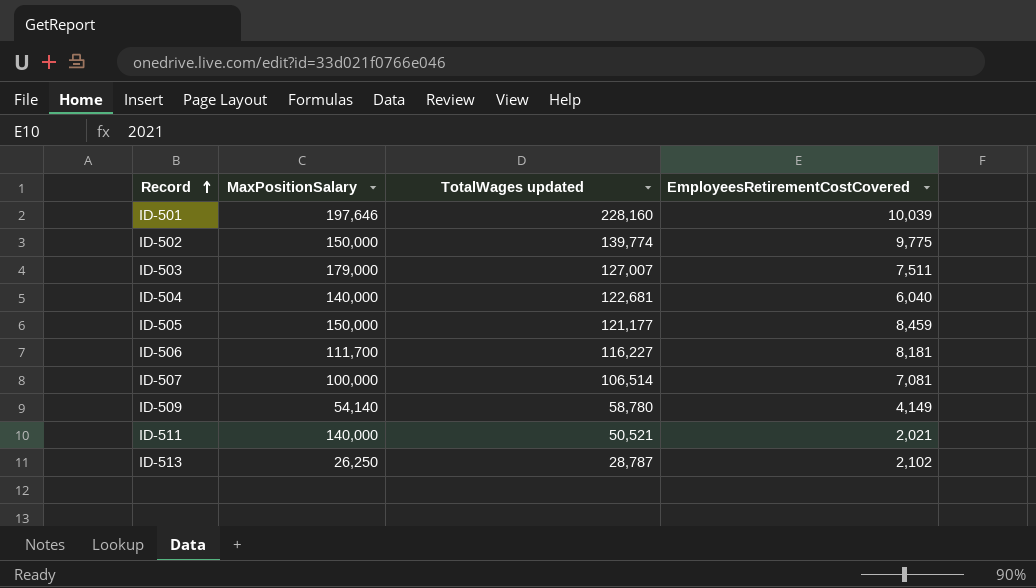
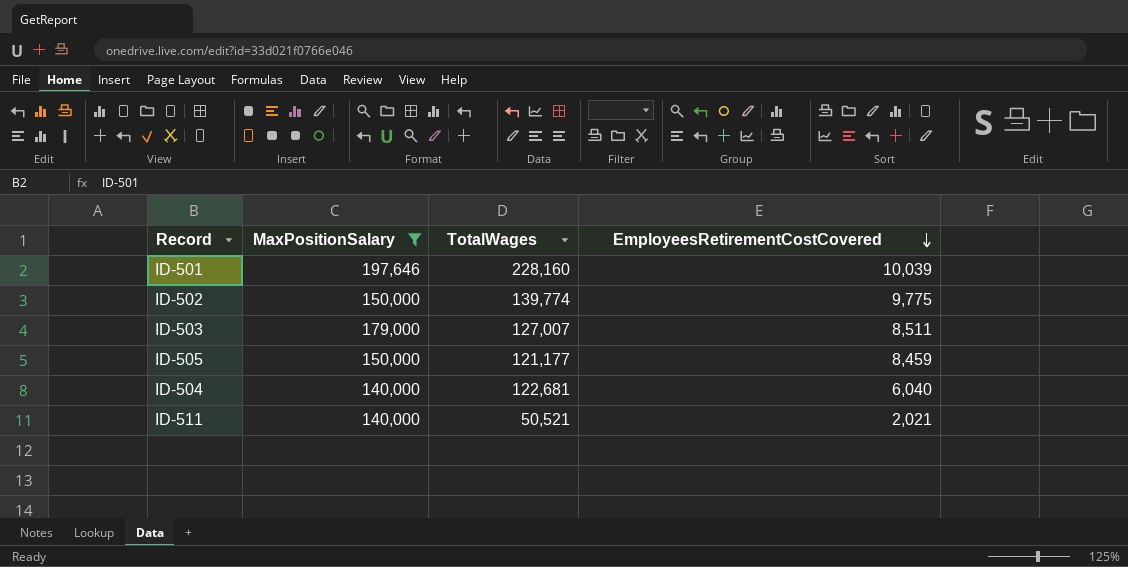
filter: none -> MaxPositionSalary >= 140,000
row order: Record ascending -> EmployeesRetirementCostCovered descending
column name: TotalWages updated -> TotalWages
ID-503 | EmployeesRetirementCostCovered: 7,511 -> 8,511

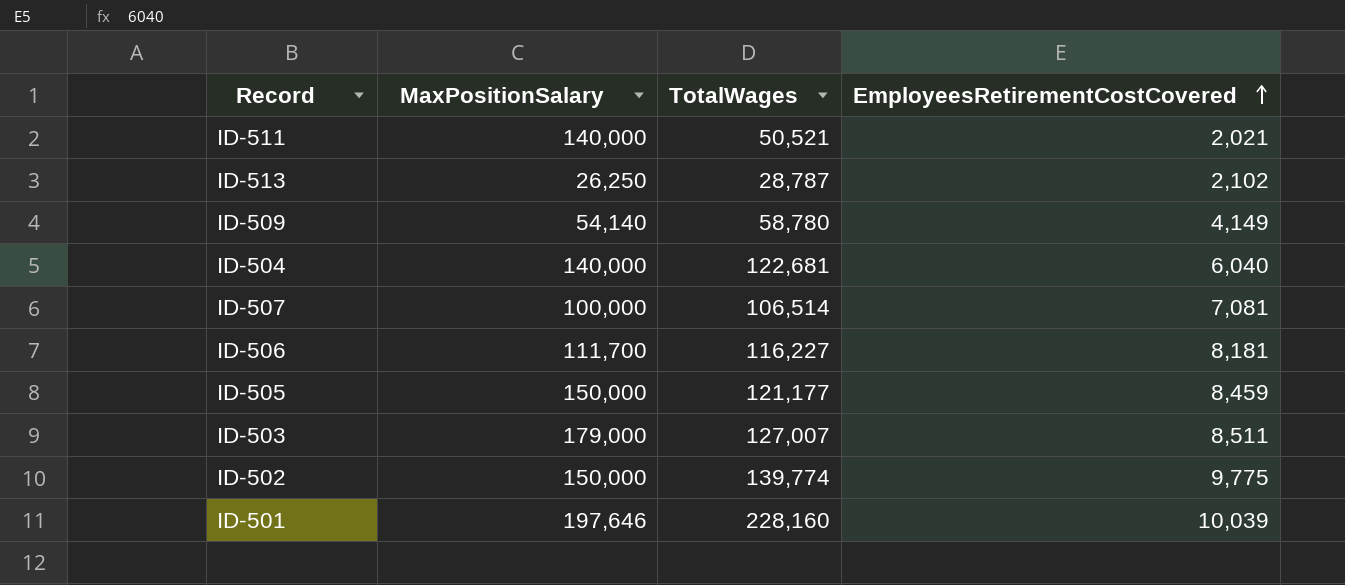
filter: MaxPositionSalary >= 140,000 -> none
row order: EmployeesRetirementCostCovered descending -> EmployeesRetirementCostCovered ascending

